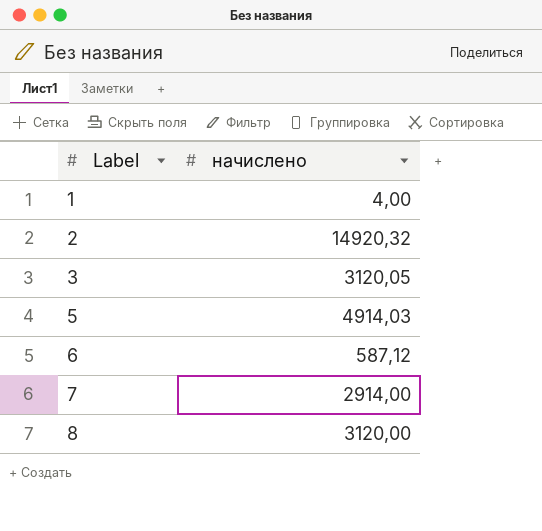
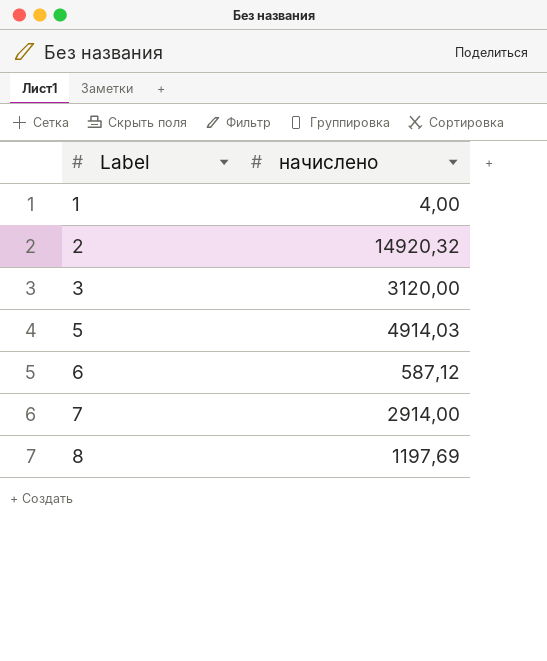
3 | начислено: 3120,05 -> 3120,00
8 | начислено: 3120,00 -> 1197,69

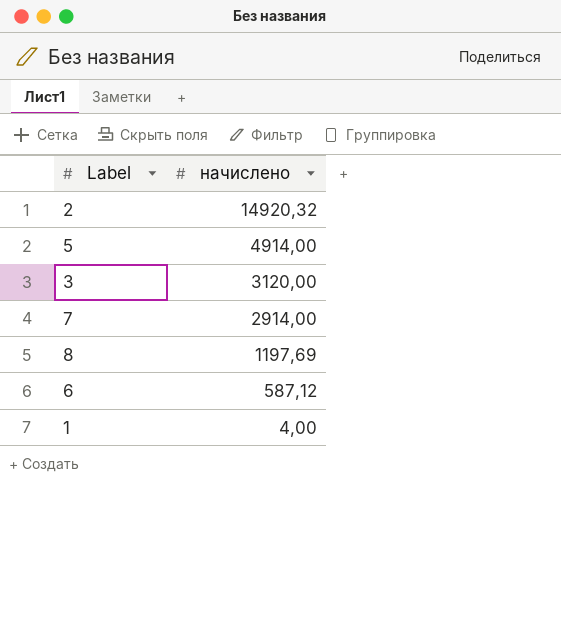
row order: Label ascending -> начислено descending
5 | начислено: 4914,03 -> 4914,00

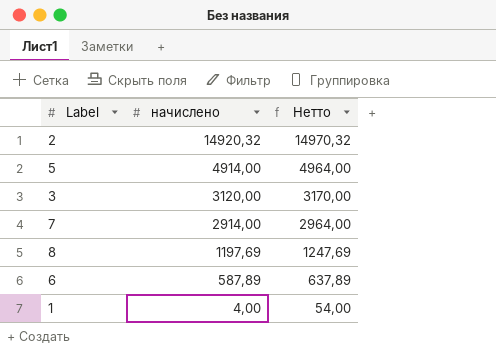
column Нетто | formula: none -> [начислено] + 50
6 | начислено: 587,12 -> 587,89

